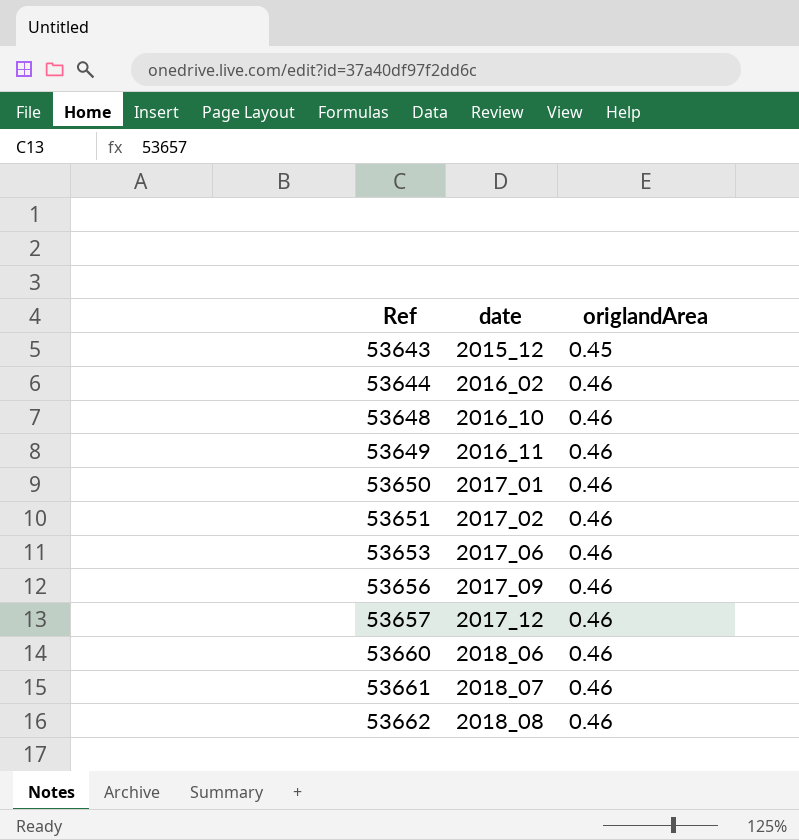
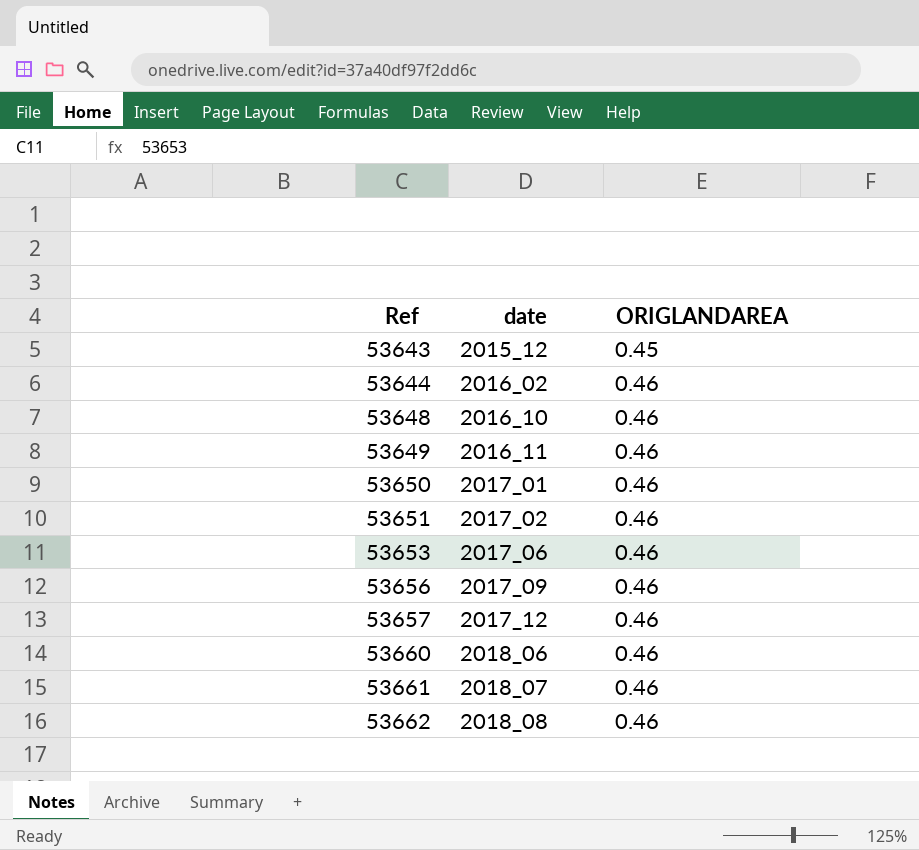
column name: origlandArea -> ORIGLANDAREA

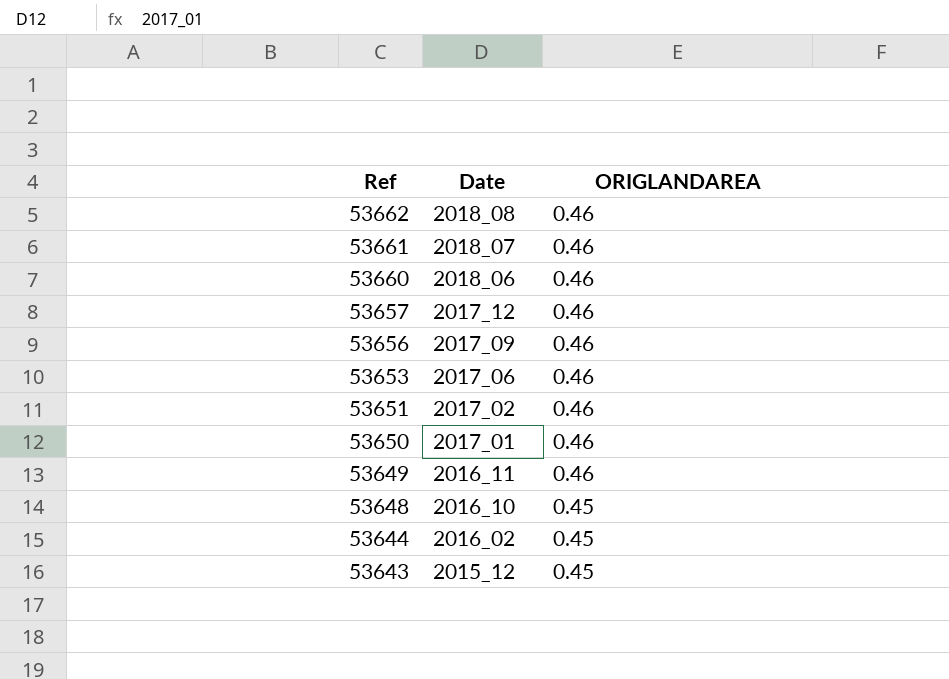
row order: Ref ascending -> Ref descending
column name: date -> Date
53648 | ORIGLANDAREA: 0.46 -> 0.45
53644 | ORIGLANDAREA: 0.46 -> 0.45

